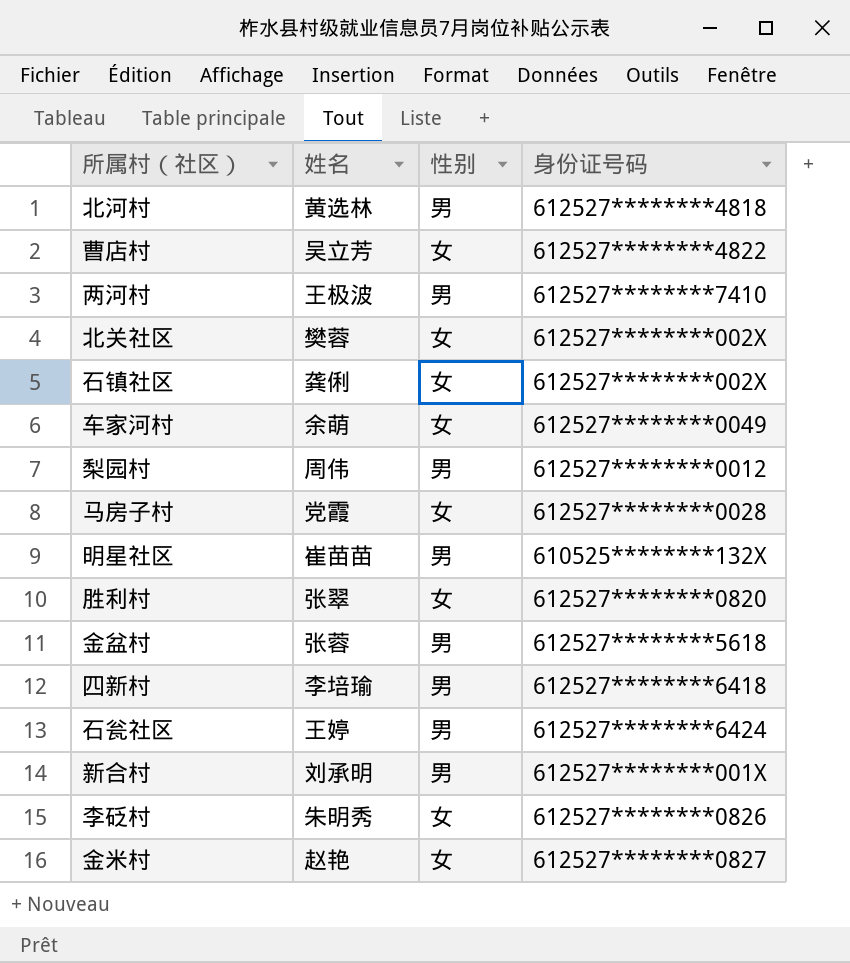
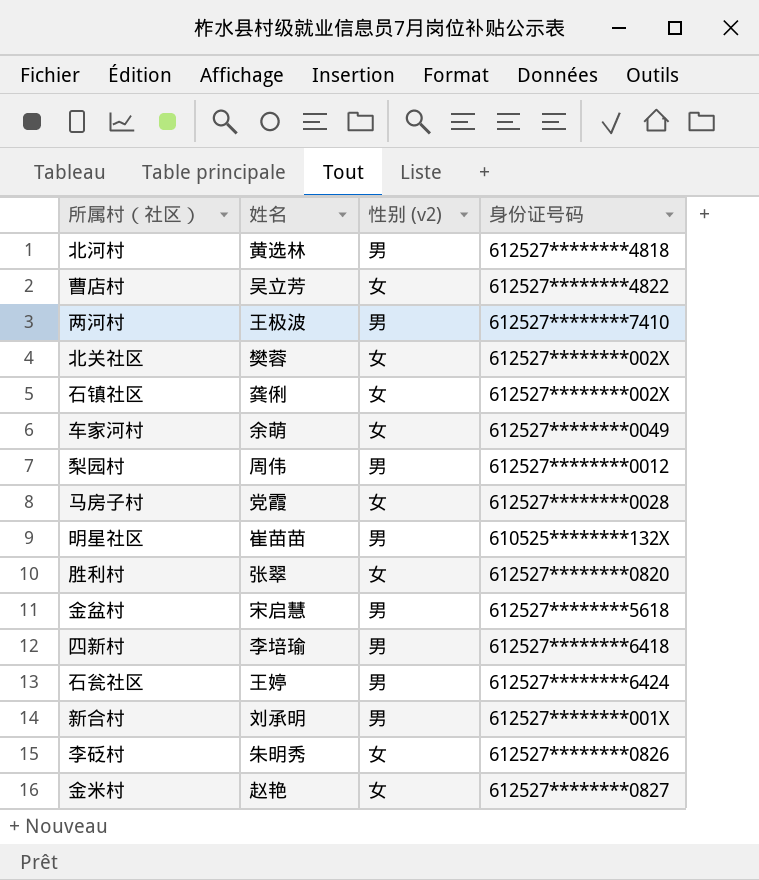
column name: 性别 -> 性别 (v2)
金盆村 | 姓名: 张蓉 -> 宋启慧

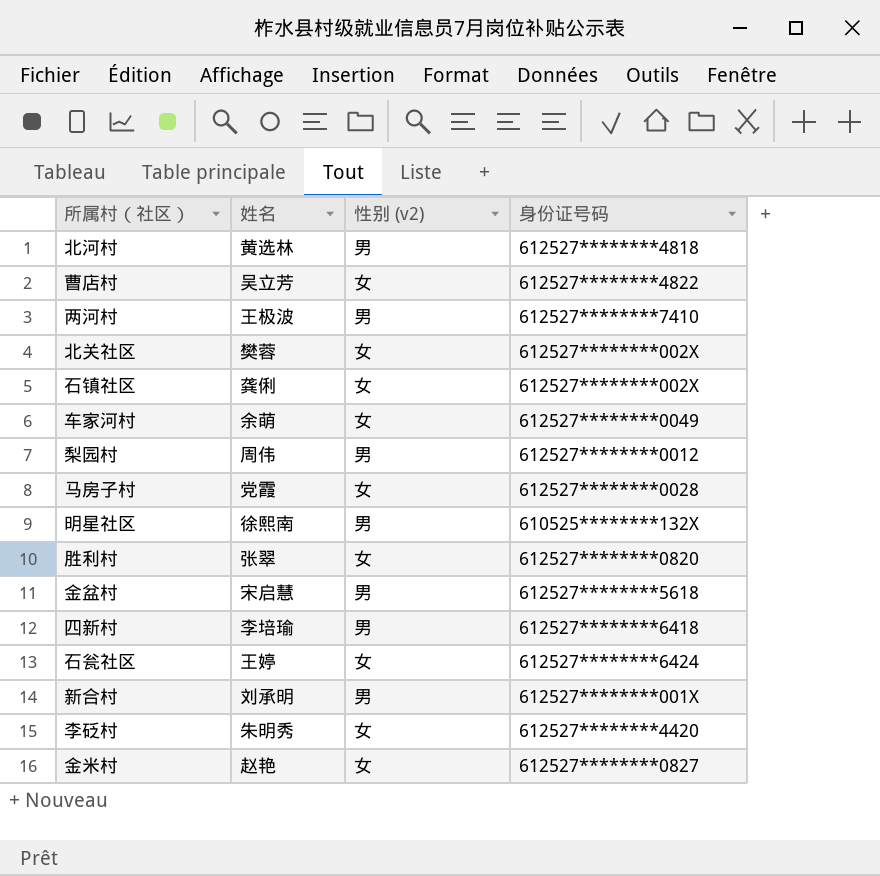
明星社区 | 姓名: 崔苗苗 -> 徐熙南
石瓮社区 | 性别 (v2): 男 -> 女
李砭村 | 身份证号码: 612527********0826 -> 612527********4420

